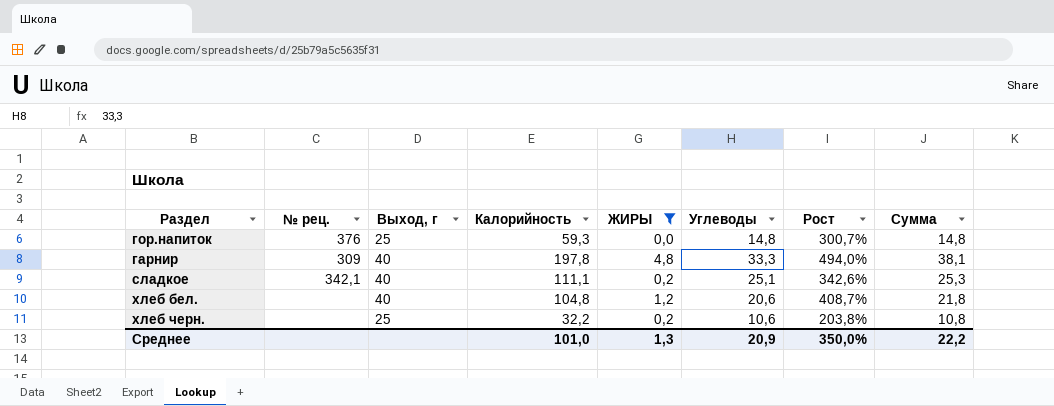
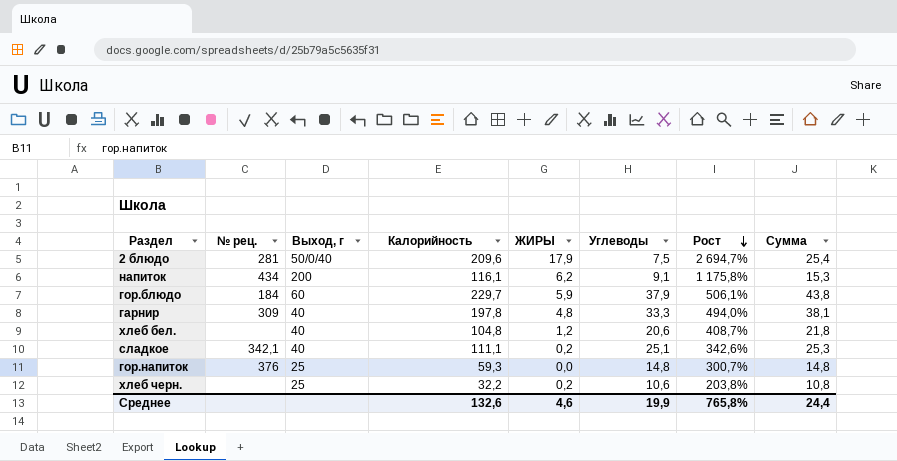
filter: ЖИРЫ <= 4,8 -> none
row order: none -> Рост descending
Среднее | Калорийность: 101,0 -> 132,6
Среднее | ЖИРЫ: 1,3 -> 4,6
Среднее | Углеводы: 20,9 -> 19,9
Среднее | Рост: 350,0% -> 765,8%
Среднее | Сумма: 22,2 -> 24,4

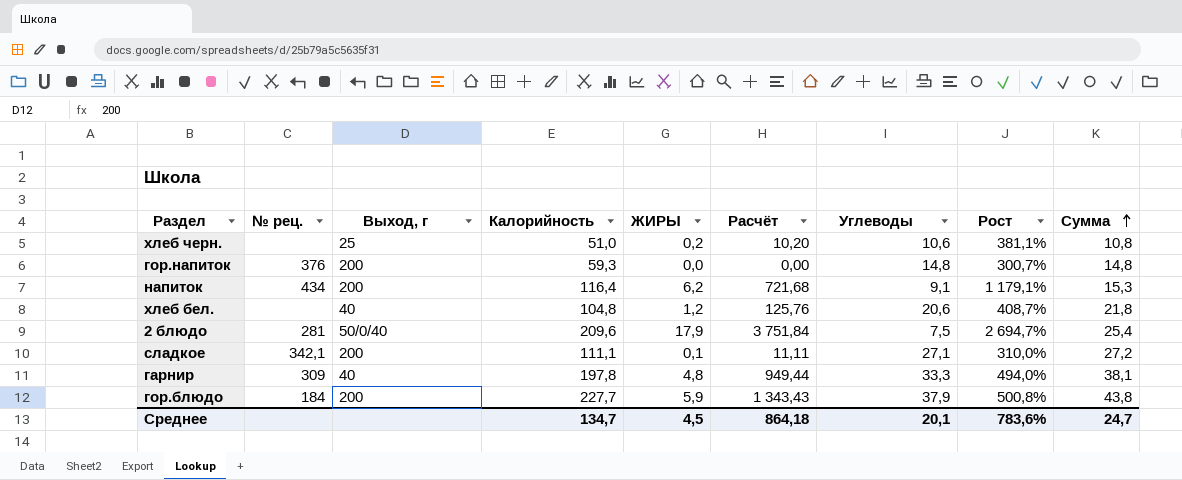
row order: Рост descending -> Сумма ascending
column Расчёт | formula: none -> [Калорийность] * [ЖИРЫ]
хлеб черн. | Калорийность: 32,2 -> 51,0
хлеб черн. | Рост: 203,8% -> 381,1%
гор.напиток | Выход, г: 25 -> 200
напиток | Калорийность: 116,1 -> 116,4
напиток | Рост: 1 175,8% -> 1 179,1%
сладкое | Выход, г: 40 -> 200
сладкое | ЖИРЫ: 0,2 -> 0,1
сладкое | Углеводы: 25,1 -> 27,1
сладкое | Рост: 342,6% -> 310,0%
сладкое | Сумма: 25,3 -> 27,2
гор.блюдо | Выход, г: 60 -> 200
гор.блюдо | Калорийность: 229,7 -> 227,7
гор.блюдо | Рост: 506,1% -> 500,8%
Среднее | Калорийность: 132,6 -> 134,7
Среднее | ЖИРЫ: 4,6 -> 4,5
Среднее | Углеводы: 19,9 -> 20,1
Среднее | Рост: 765,8% -> 783,6%
Среднее | Сумма: 24,4 -> 24,7

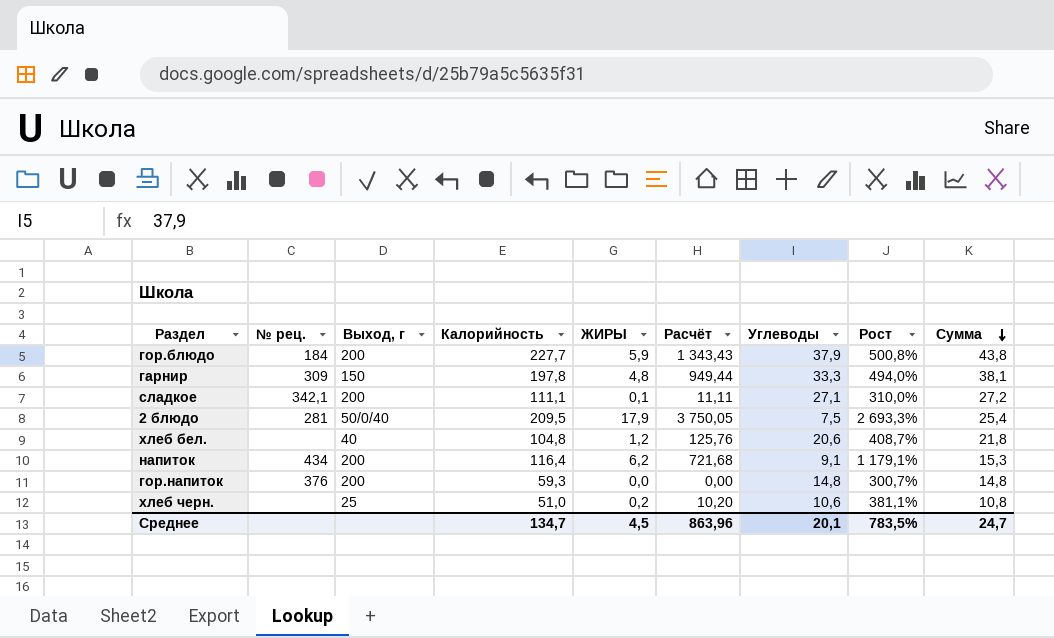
row order: Сумма ascending -> Сумма descending
гарнир | Выход, г: 40 -> 150
2 блюдо | Калорийность: 209,6 -> 209,5
2 блюдо | Расчёт: 3 751,84 -> 3 750,05
2 блюдо | Рост: 2 694,7% -> 2 693,3%
Среднее | Расчёт: 864,18 -> 863,96
Среднее | Рост: 783,6% -> 783,5%

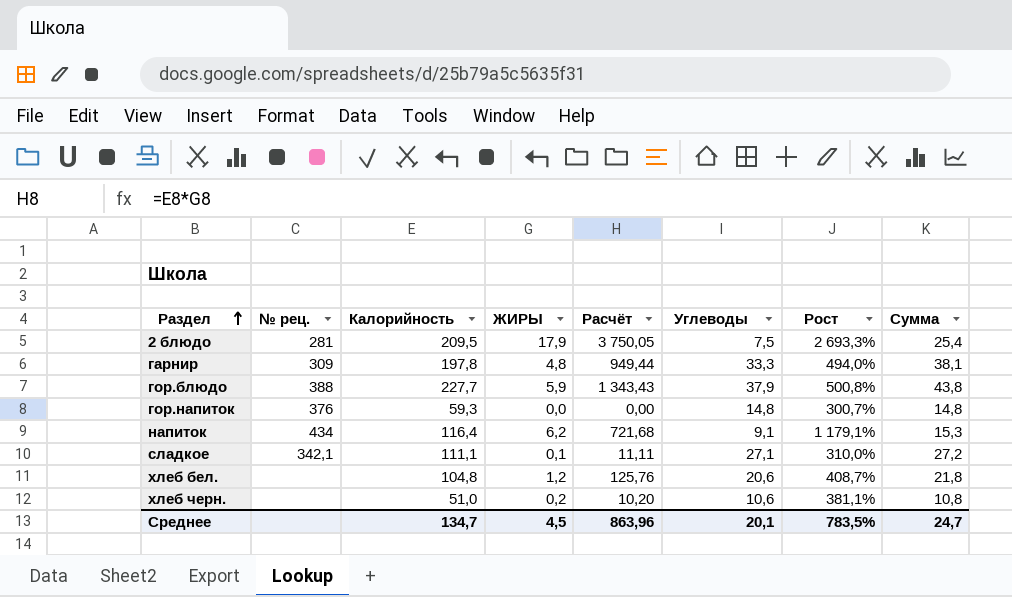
row order: Сумма descending -> Раздел ascending
column Выход, г | position: 3 -> none
гор.блюдо | № рец.: 184 -> 388

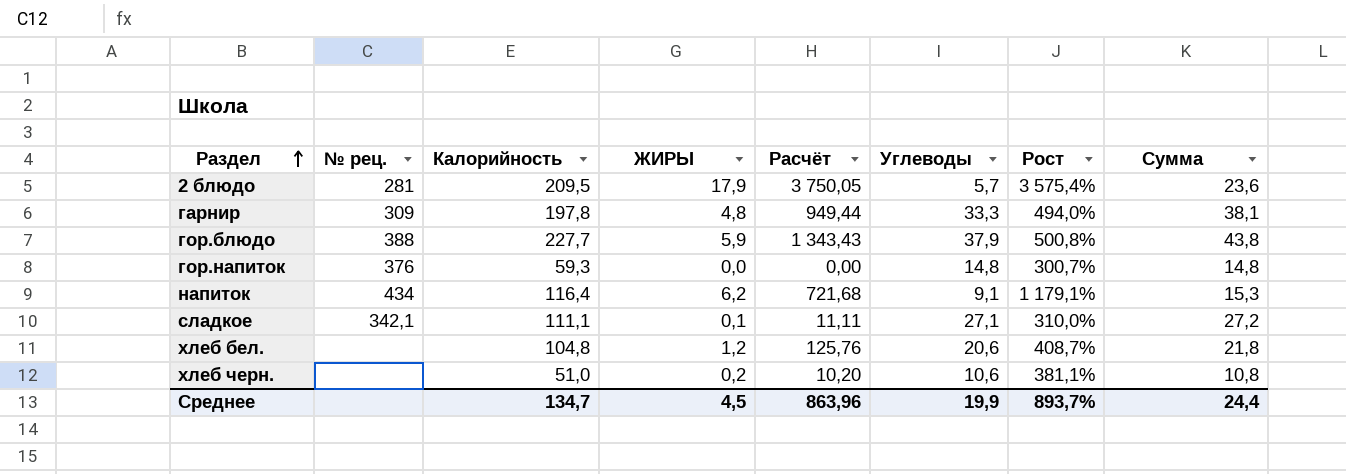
2 блюдо | Углеводы: 7,5 -> 5,7
2 блюдо | Рост: 2 693,3% -> 3 575,4%
2 блюдо | Сумма: 25,4 -> 23,6
Среднее | Углеводы: 20,1 -> 19,9
Среднее | Рост: 783,5% -> 893,7%
Среднее | Сумма: 24,7 -> 24,4

